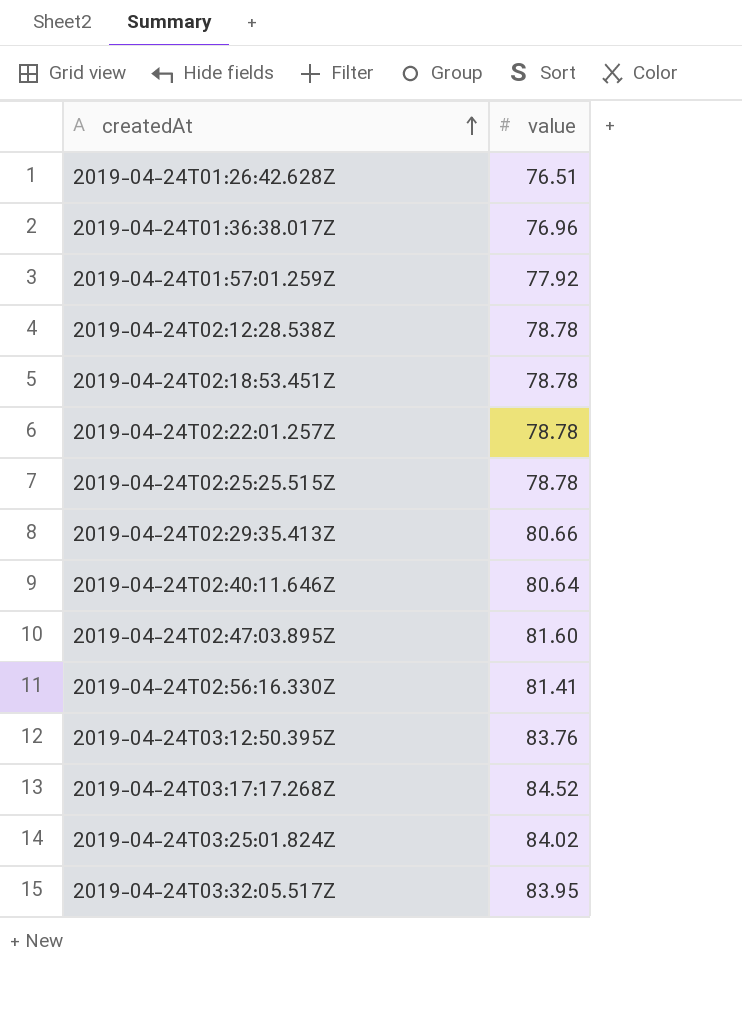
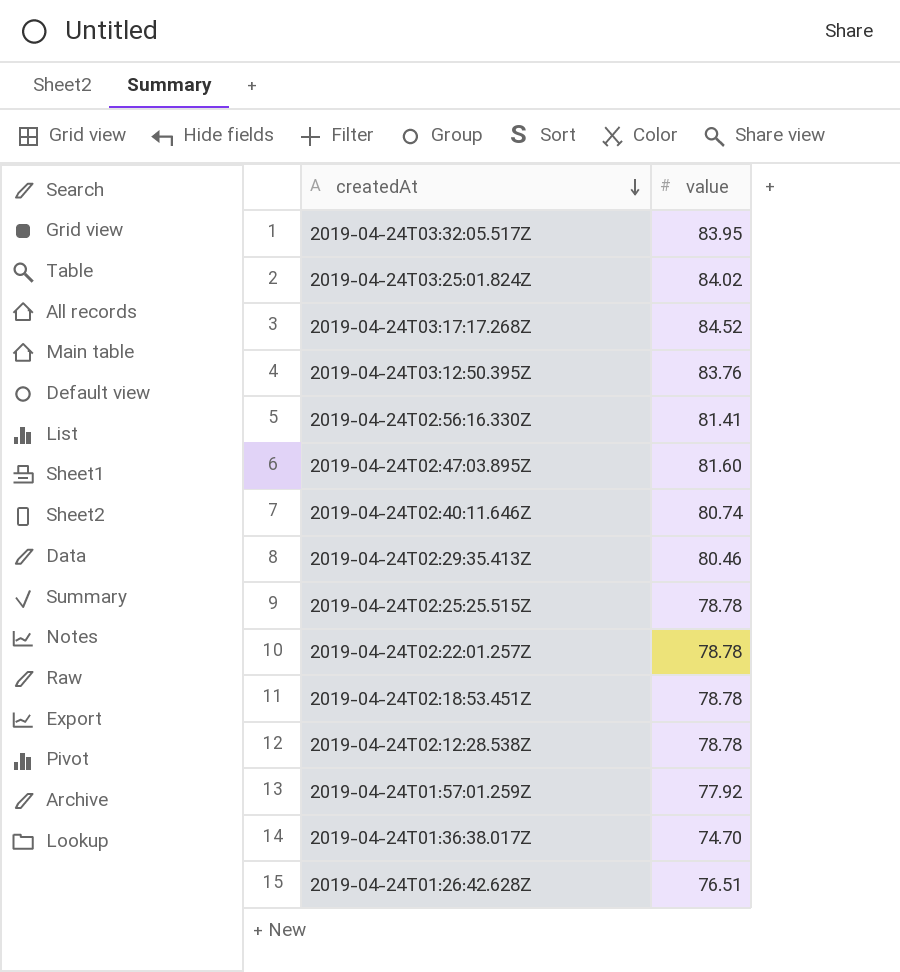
row order: createdAt ascending -> createdAt descending
2019-04-24T02:40:11.646Z | value: 80.64 -> 80.74
2019-04-24T02:29:35.413Z | value: 80.66 -> 80.46
2019-04-24T01:36:38.017Z | value: 76.96 -> 74.70

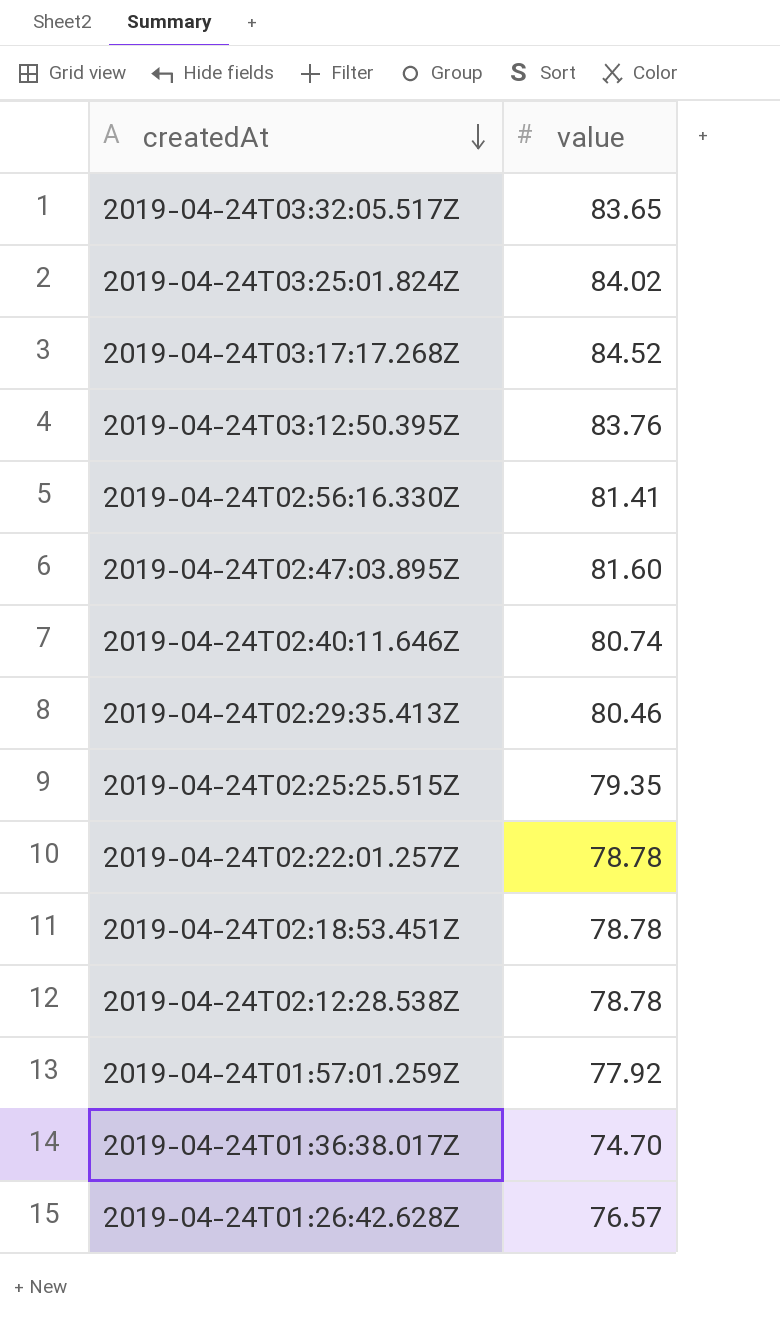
2019-04-24T03:32:05.517Z | value: 83.95 -> 83.65
2019-04-24T02:25:25.515Z | value: 78.78 -> 79.35
2019-04-24T01:26:42.628Z | value: 76.51 -> 76.57

